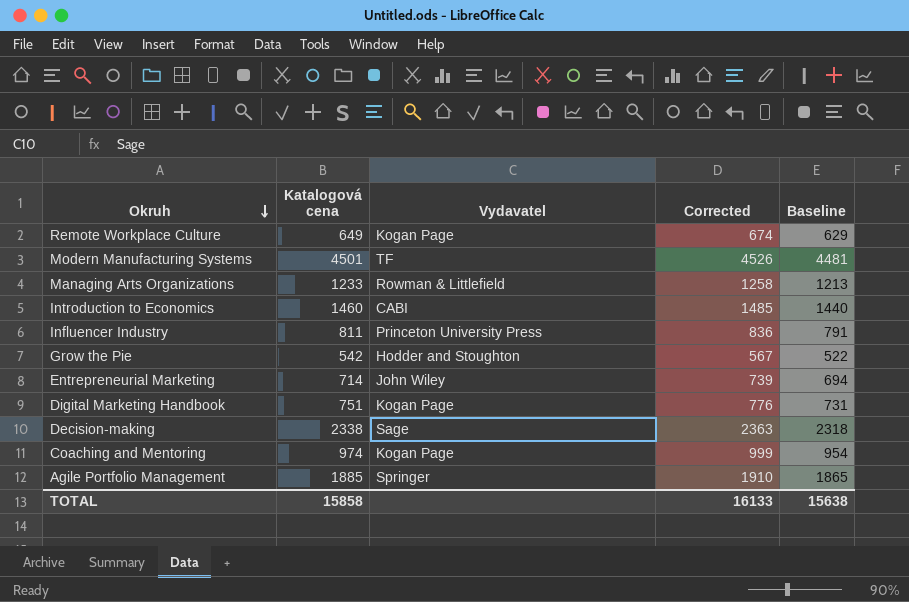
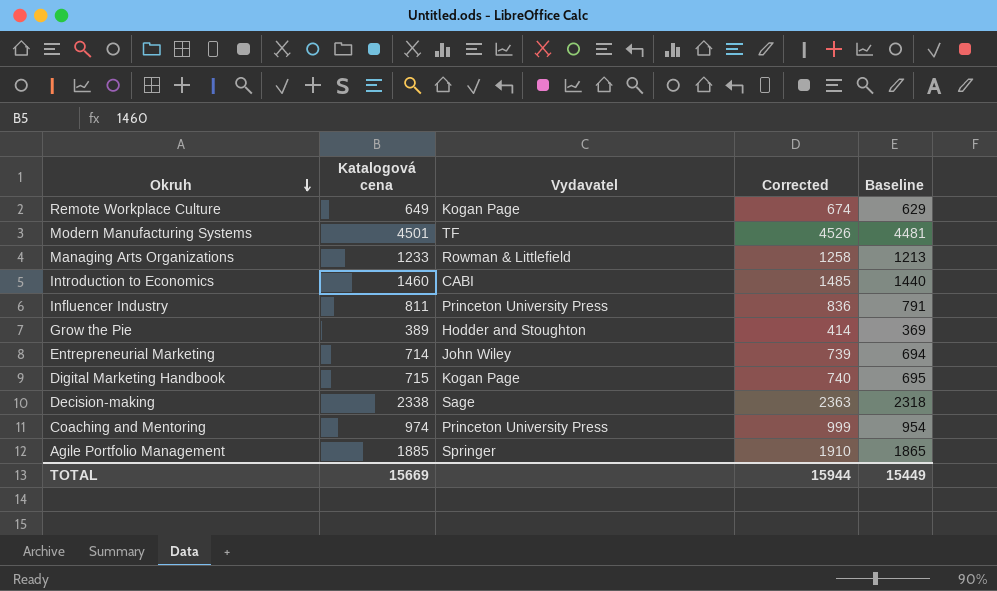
Grow the Pie | Katalogová cena: 542 -> 389
Grow the Pie | Corrected: 567 -> 414
Grow the Pie | Baseline: 522 -> 369
Digital Marketing Handbook | Katalogová cena: 751 -> 715
Digital Marketing Handbook | Corrected: 776 -> 740
Digital Marketing Handbook | Baseline: 731 -> 695
Coaching and Mentoring | Vydavatel: Kogan Page -> Princeton University Press
TOTAL | Katalogová cena: 15858 -> 15669
TOTAL | Corrected: 16133 -> 15944
TOTAL | Baseline: 15638 -> 15449

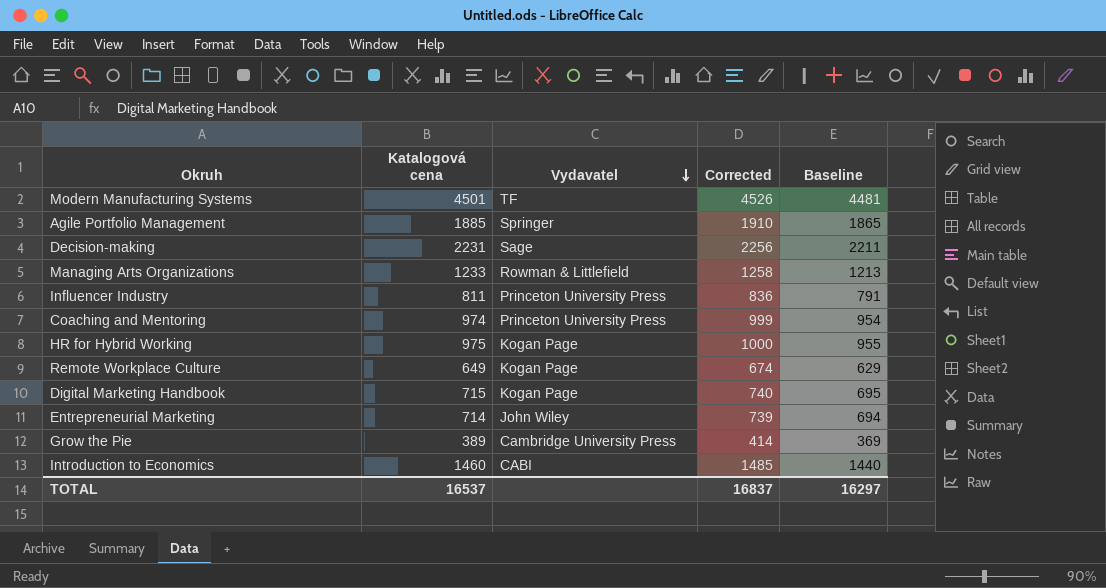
row order: Okruh descending -> Vydavatel descending
Decision-making | Katalogová cena: 2338 -> 2231
Decision-making | Corrected: 2363 -> 2256
Decision-making | Baseline: 2318 -> 2211
row HR for Hybrid Working: none -> 975 | Kogan Page | 1000 | 955
Grow the Pie | Vydavatel: Hodder and Stoughton -> Cambridge University Press
TOTAL | Katalogová cena: 15669 -> 16537
TOTAL | Corrected: 15944 -> 16837
TOTAL | Baseline: 15449 -> 16297

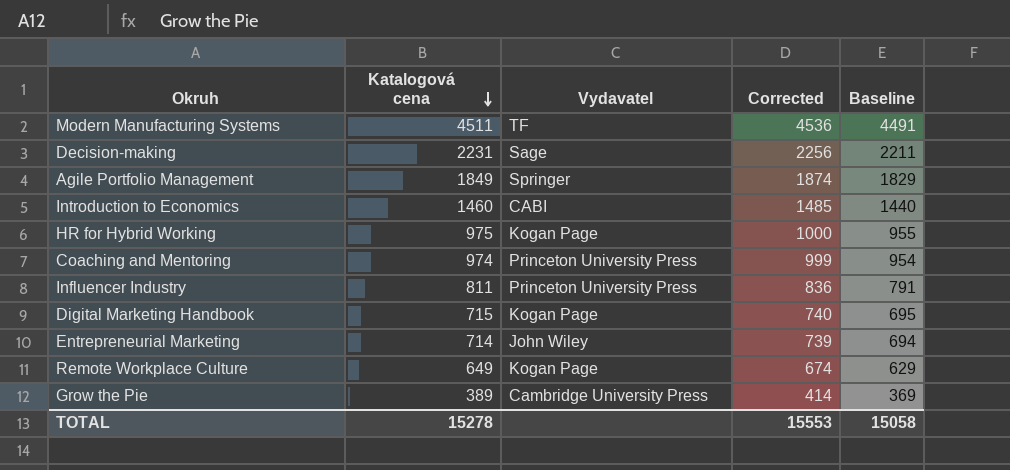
row order: Vydavatel descending -> Katalogová cena descending
row Managing Arts Organizations: 1233 | Rowman & Littlefield | 1258 | 1213 -> none
Modern Manufacturing Systems | Katalogová cena: 4501 -> 4511
Modern Manufacturing Systems | Corrected: 4526 -> 4536
Modern Manufacturing Systems | Baseline: 4481 -> 4491
Agile Portfolio Management | Katalogová cena: 1885 -> 1849
Agile Portfolio Management | Corrected: 1910 -> 1874
Agile Portfolio Management | Baseline: 1865 -> 1829
TOTAL | Katalogová cena: 16537 -> 15278
TOTAL | Corrected: 16837 -> 15553
TOTAL | Baseline: 16297 -> 15058

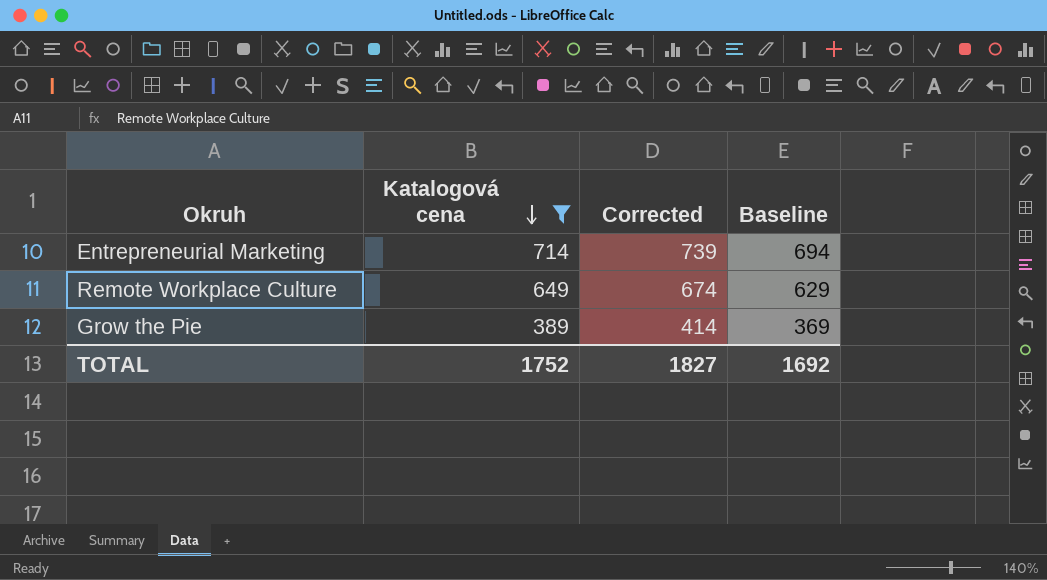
filter: none -> Katalogová cena <= 714
column Vydavatel | position: 3 -> none
TOTAL | Katalogová cena: 15278 -> 1752
TOTAL | Corrected: 15553 -> 1827
TOTAL | Baseline: 15058 -> 1692

